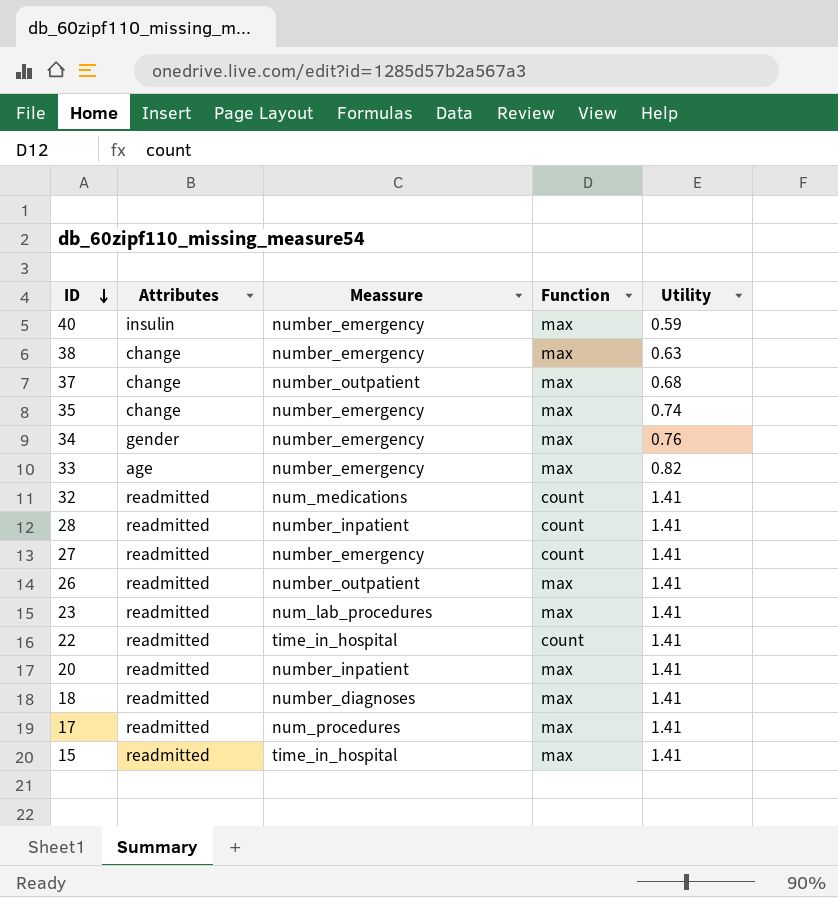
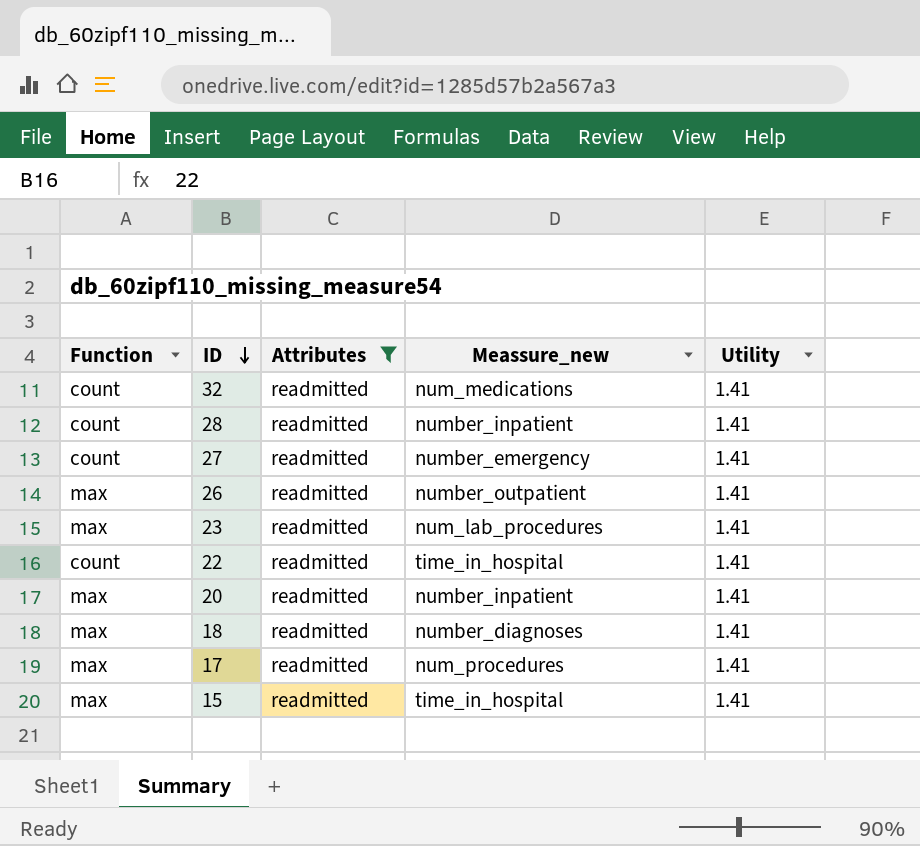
filter: none -> Attributes = readmitted
column Function | position: 4 -> 1
column name: Meassure -> Meassure_new

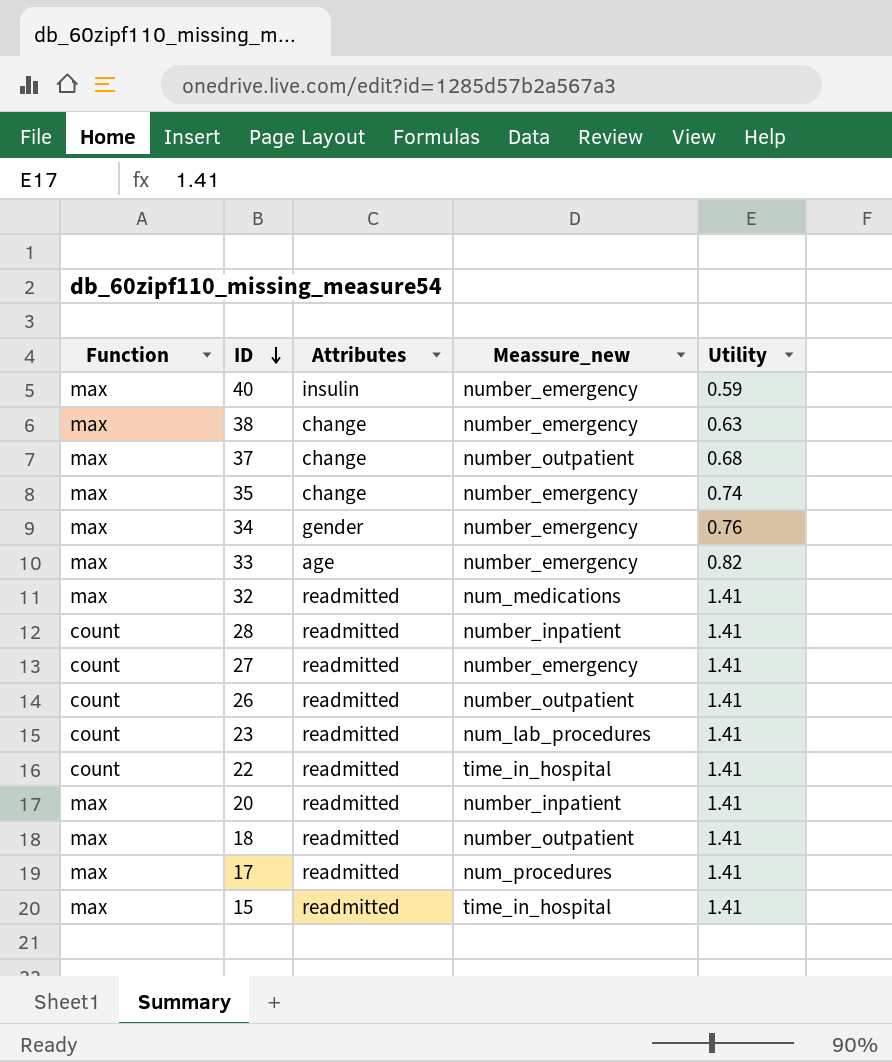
filter: Attributes = readmitted -> none
32 | Function: count -> max
26 | Function: max -> count
23 | Function: max -> count
18 | Meassure_new: number_diagnoses -> number_outpatient

